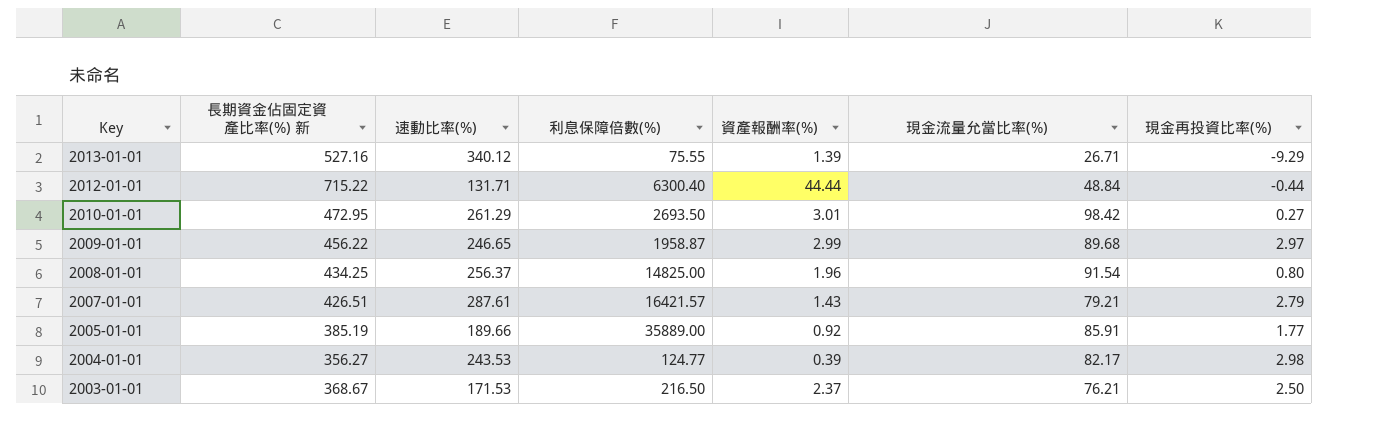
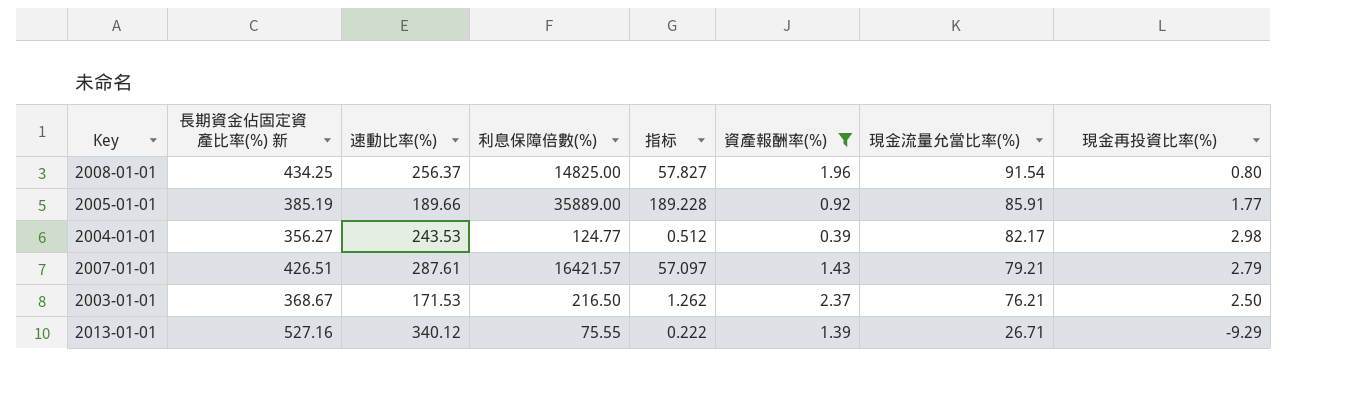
filter: none -> 資產報酬率(%) <= 2.37
row order: Key descending -> 現金流量允當比率(%) descending
column 指标 | formula: none -> [利息保障倍數(%)] / [速動比率(%)]

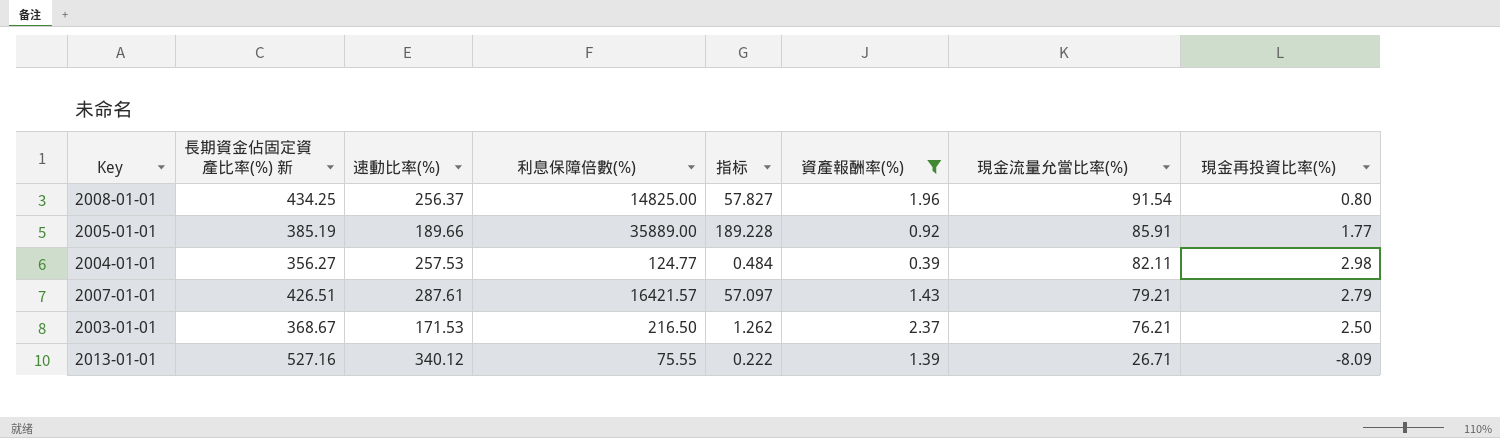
2004-01-01 | 速動比率(%): 243.53 -> 257.53
2004-01-01 | 指标: 0.512 -> 0.484
2004-01-01 | 現金流量允當比率(%): 82.17 -> 82.11
2013-01-01 | 現金再投資比率(%): -9.29 -> -8.09

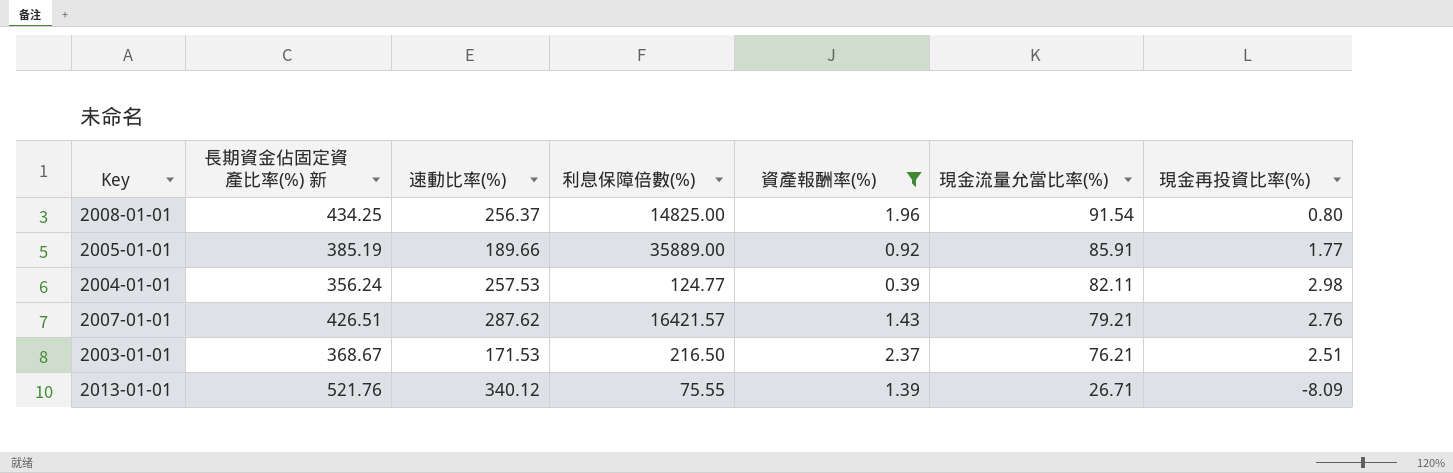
column 指标 | formula: [利息保障倍數(%)] / [速動比率(%)] -> none
2004-01-01 | 長期資金佔固定資產比率(%) 新: 356.27 -> 356.24
2007-01-01 | 速動比率(%): 287.61 -> 287.62
2007-01-01 | 現金再投資比率(%): 2.79 -> 2.76
2003-01-01 | 現金再投資比率(%): 2.50 -> 2.51
2013-01-01 | 長期資金佔固定資產比率(%) 新: 527.16 -> 521.76

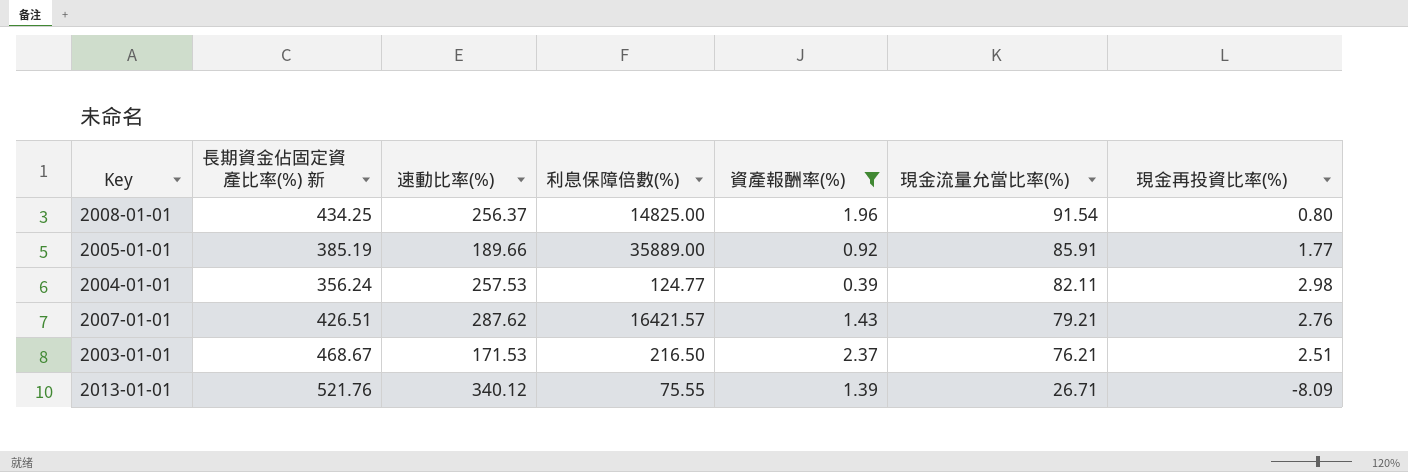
2003-01-01 | 長期資金佔固定資產比率(%) 新: 368.67 -> 468.67

